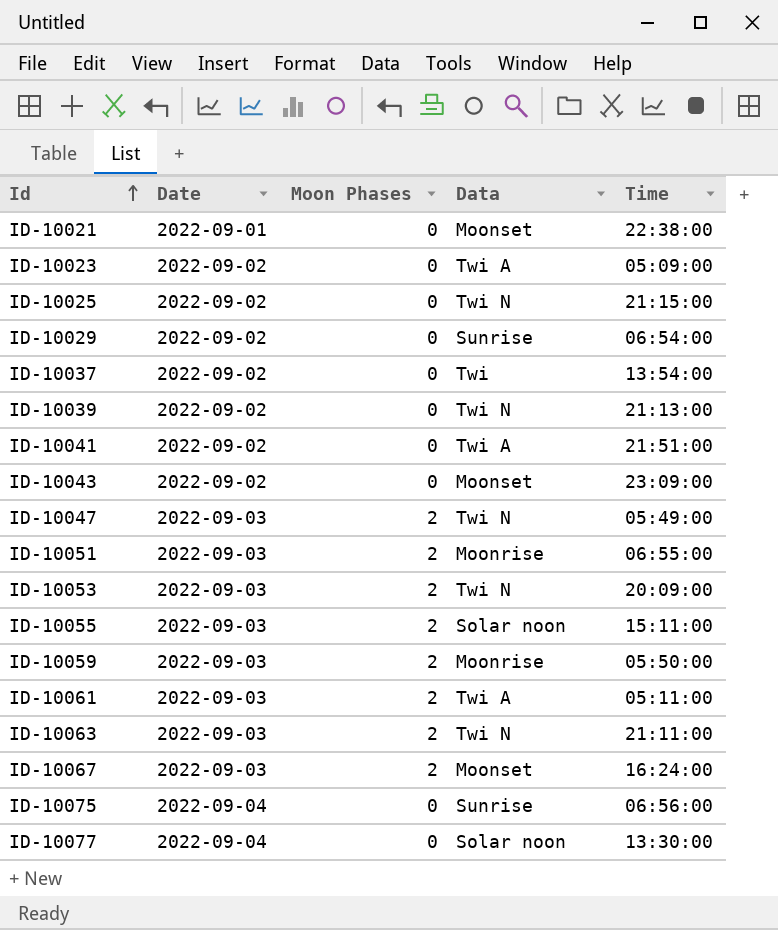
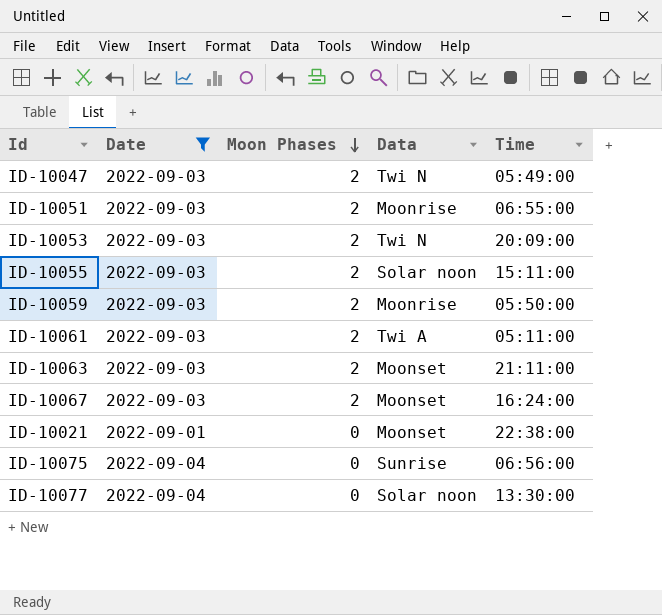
filter: none -> Date != 2022-09-02
row order: Id ascending -> Moon Phases descending
ID-10063 | Data: Twi N -> Moonset

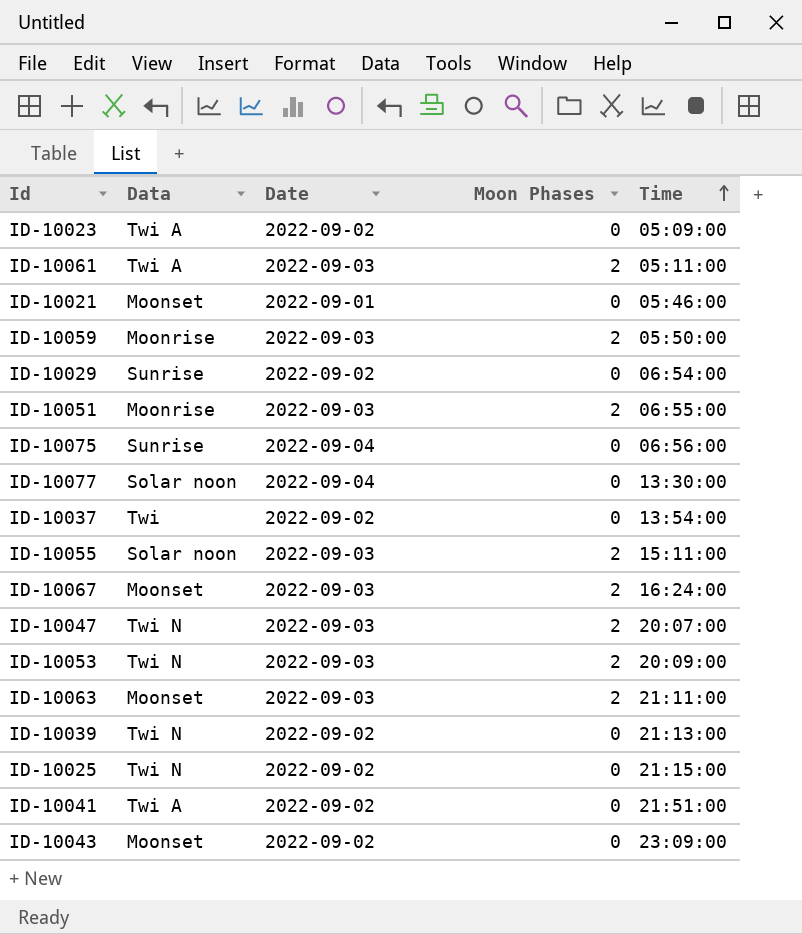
filter: Date != 2022-09-02 -> none
row order: Moon Phases descending -> Time ascending
column Data | position: 4 -> 2
ID-10021 | Time: 22:38:00 -> 05:46:00
ID-10047 | Time: 05:49:00 -> 20:07:00

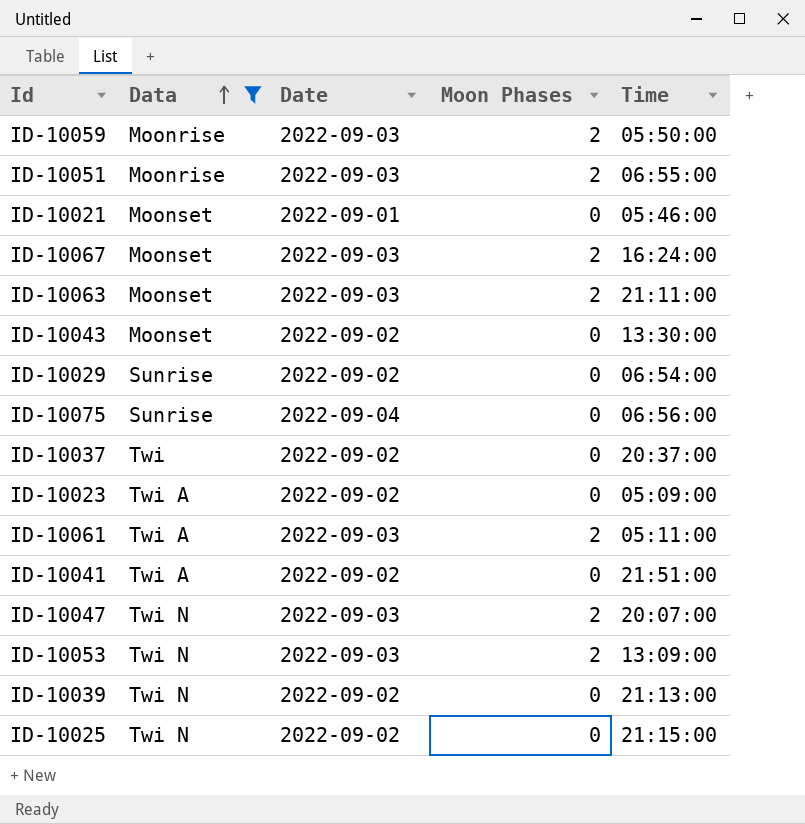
filter: none -> Data != Solar noon
row order: Time ascending -> Data ascending
ID-10043 | Time: 23:09:00 -> 13:30:00
ID-10037 | Time: 13:54:00 -> 20:37:00
ID-10053 | Time: 20:09:00 -> 13:09:00

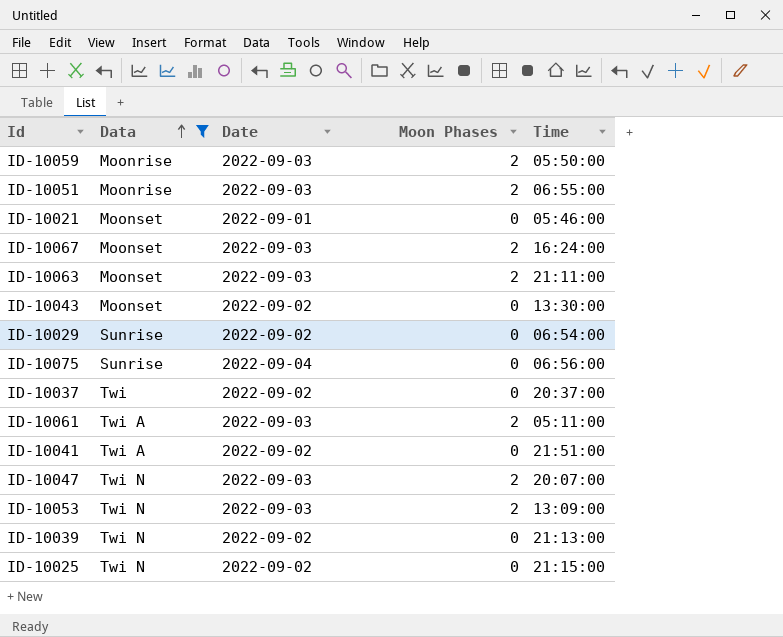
row ID-10023: Twi A | 2022-09-02 | 0 | 05:09:00 -> none

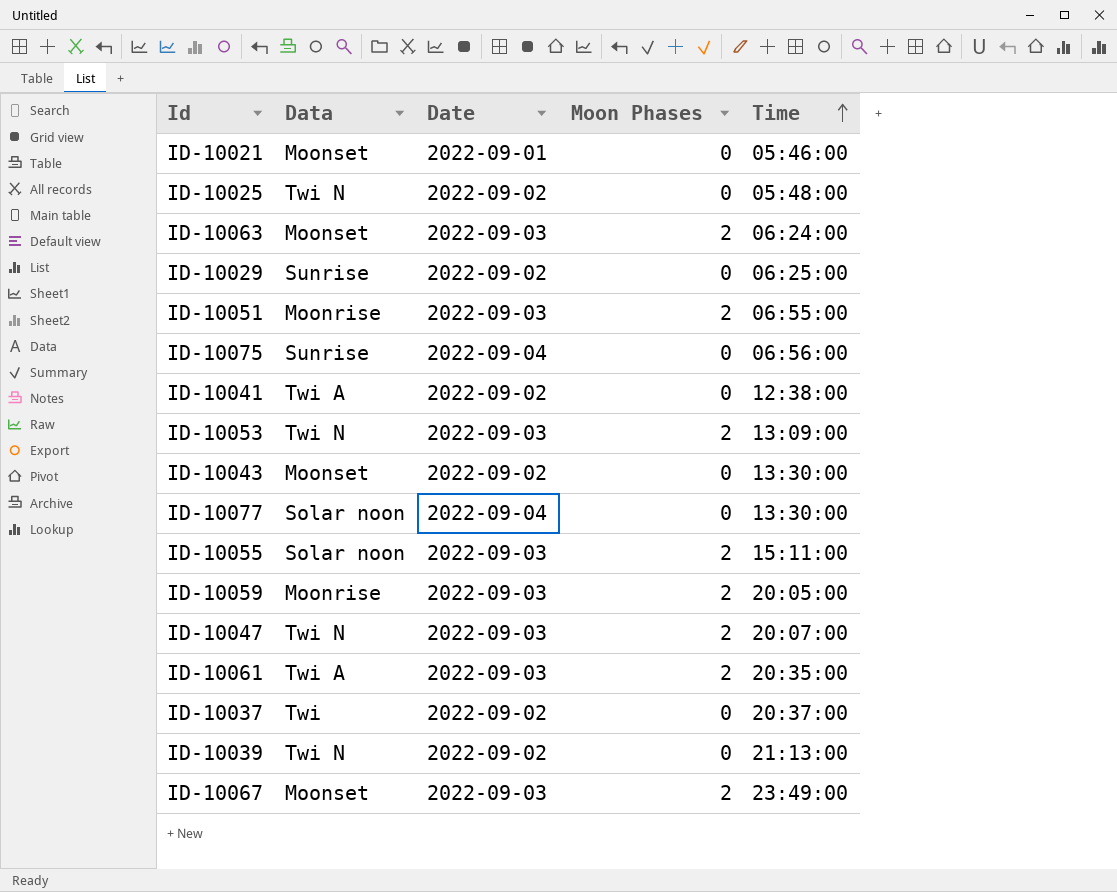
filter: Data != Solar noon -> none
row order: Data ascending -> Time ascending
ID-10025 | Time: 21:15:00 -> 05:48:00
ID-10063 | Time: 21:11:00 -> 06:24:00
ID-10029 | Time: 06:54:00 -> 06:25:00
ID-10041 | Time: 21:51:00 -> 12:38:00
ID-10059 | Time: 05:50:00 -> 20:05:00
ID-10061 | Time: 05:11:00 -> 20:35:00
ID-10067 | Time: 16:24:00 -> 23:49:00

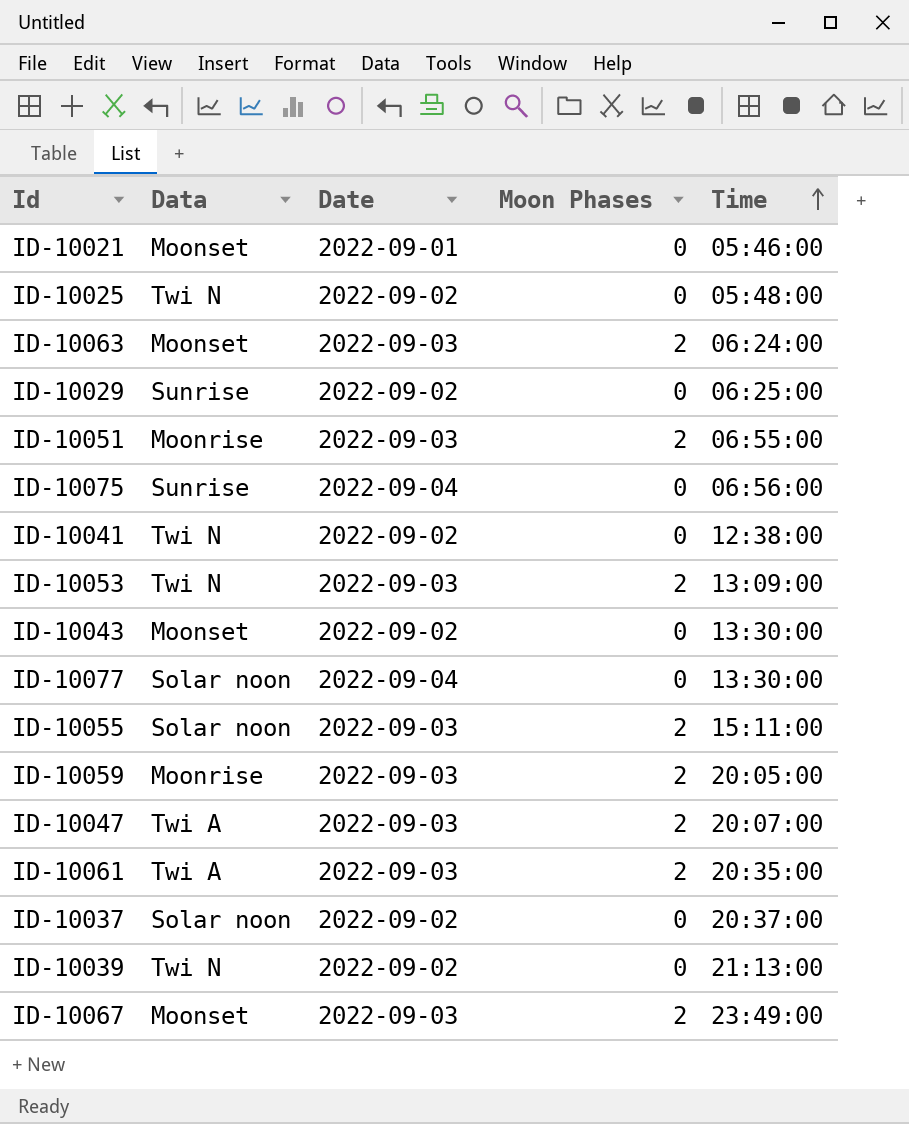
ID-10041 | Data: Twi A -> Twi N
ID-10047 | Data: Twi N -> Twi A
ID-10037 | Data: Twi -> Solar noon

